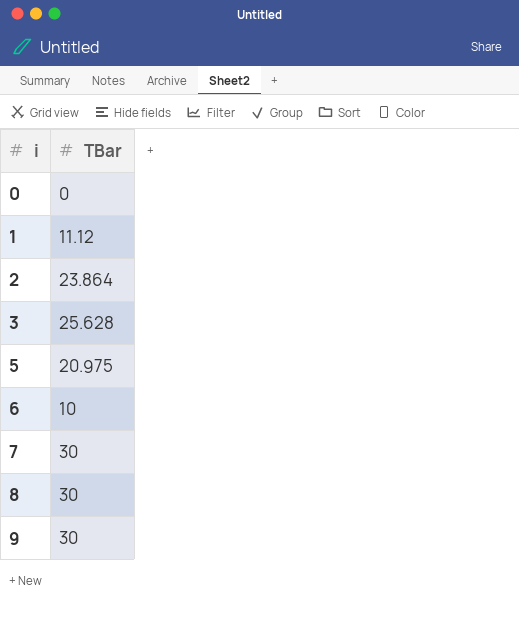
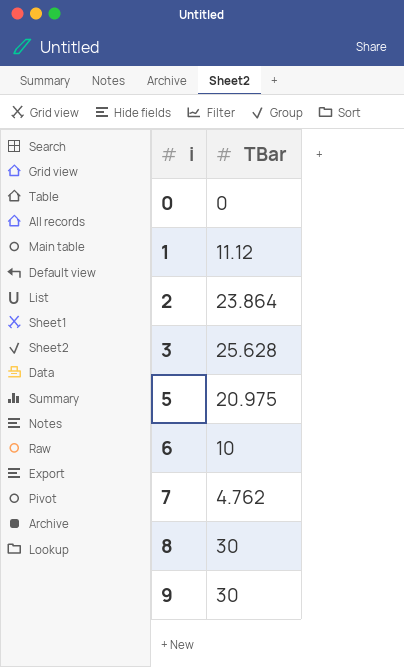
7 | TBar: 30 -> 4.762

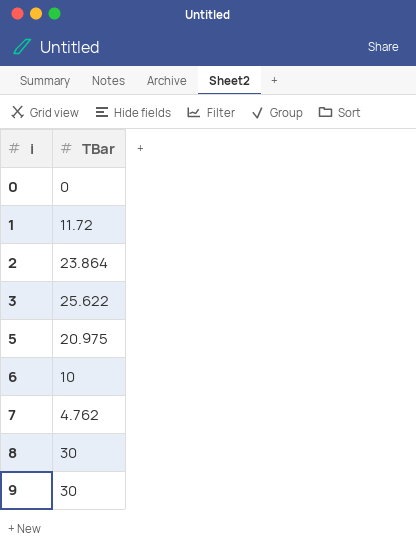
1 | TBar: 11.12 -> 11.72
3 | TBar: 25.628 -> 25.622

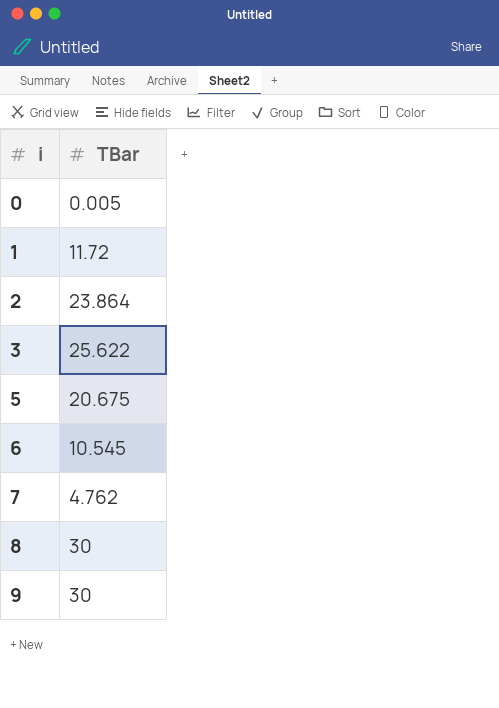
0 | TBar: 0 -> 0.005
5 | TBar: 20.975 -> 20.675
6 | TBar: 10 -> 10.545

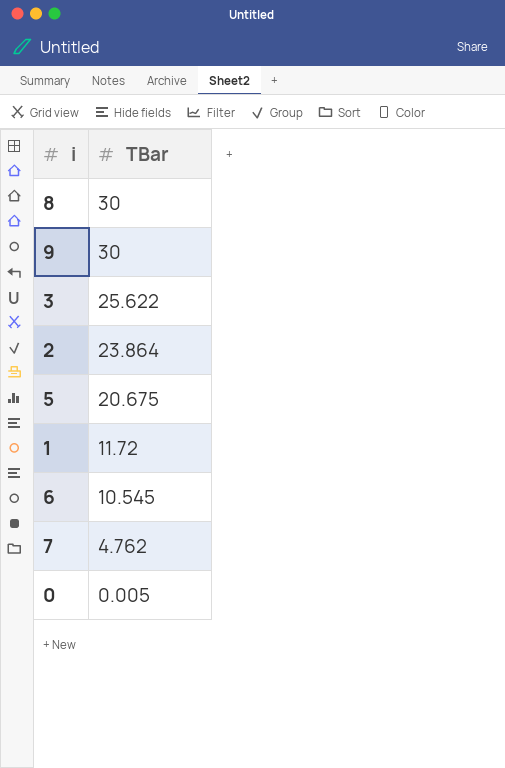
row order: i ascending -> TBar descending

